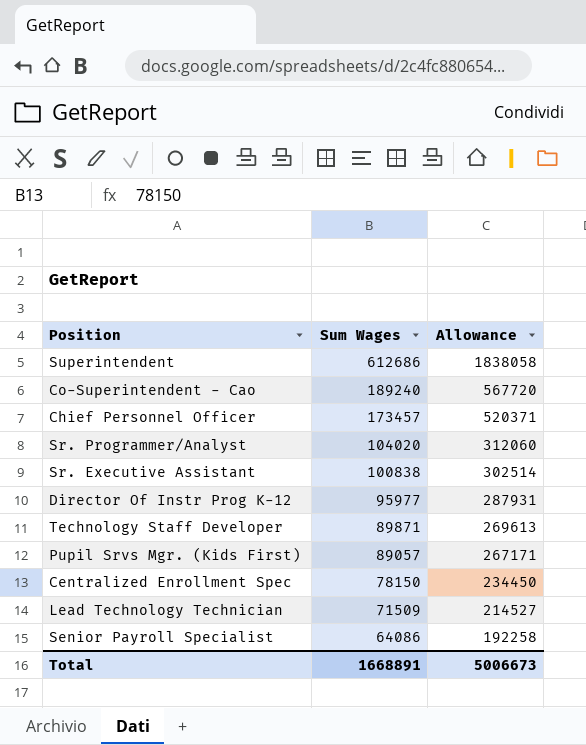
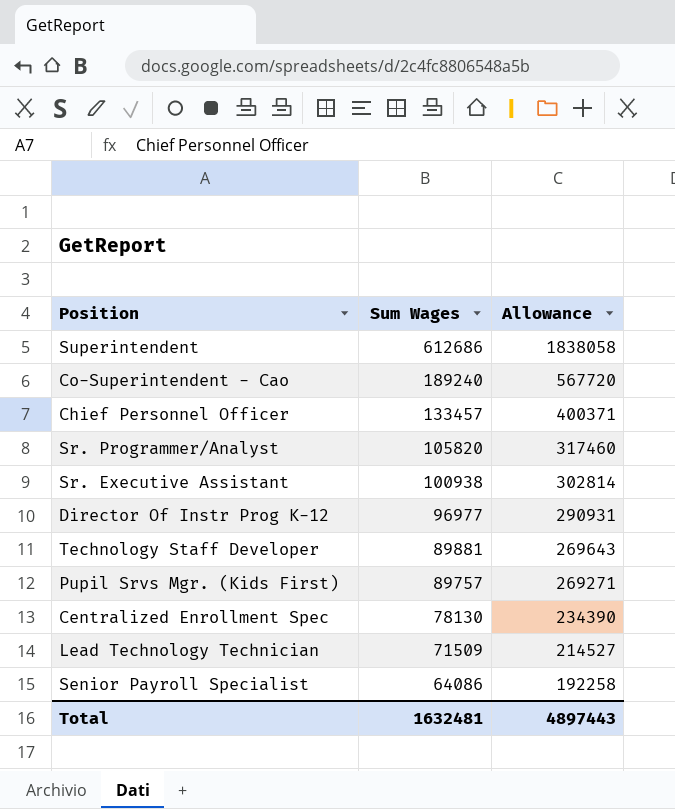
Chief Personnel Officer | Sum Wages: 173457 -> 133457
Chief Personnel Officer | Allowance: 520371 -> 400371
Sr. Programmer/Analyst | Sum Wages: 104020 -> 105820
Sr. Programmer/Analyst | Allowance: 312060 -> 317460
Sr. Executive Assistant | Sum Wages: 100838 -> 100938
Sr. Executive Assistant | Allowance: 302514 -> 302814
Director Of Instr Prog K-12 | Sum Wages: 95977 -> 96977
Director Of Instr Prog K-12 | Allowance: 287931 -> 290931
Technology Staff Developer | Sum Wages: 89871 -> 89881
Technology Staff Developer | Allowance: 269613 -> 269643
Pupil Srvs Mgr. (Kids First) | Sum Wages: 89057 -> 89757
Pupil Srvs Mgr. (Kids First) | Allowance: 267171 -> 269271
Centralized Enrollment Spec | Sum Wages: 78150 -> 78130
Centralized Enrollment Spec | Allowance: 234450 -> 234390
Total | Sum Wages: 1668891 -> 1632481
Total | Allowance: 5006673 -> 4897443

